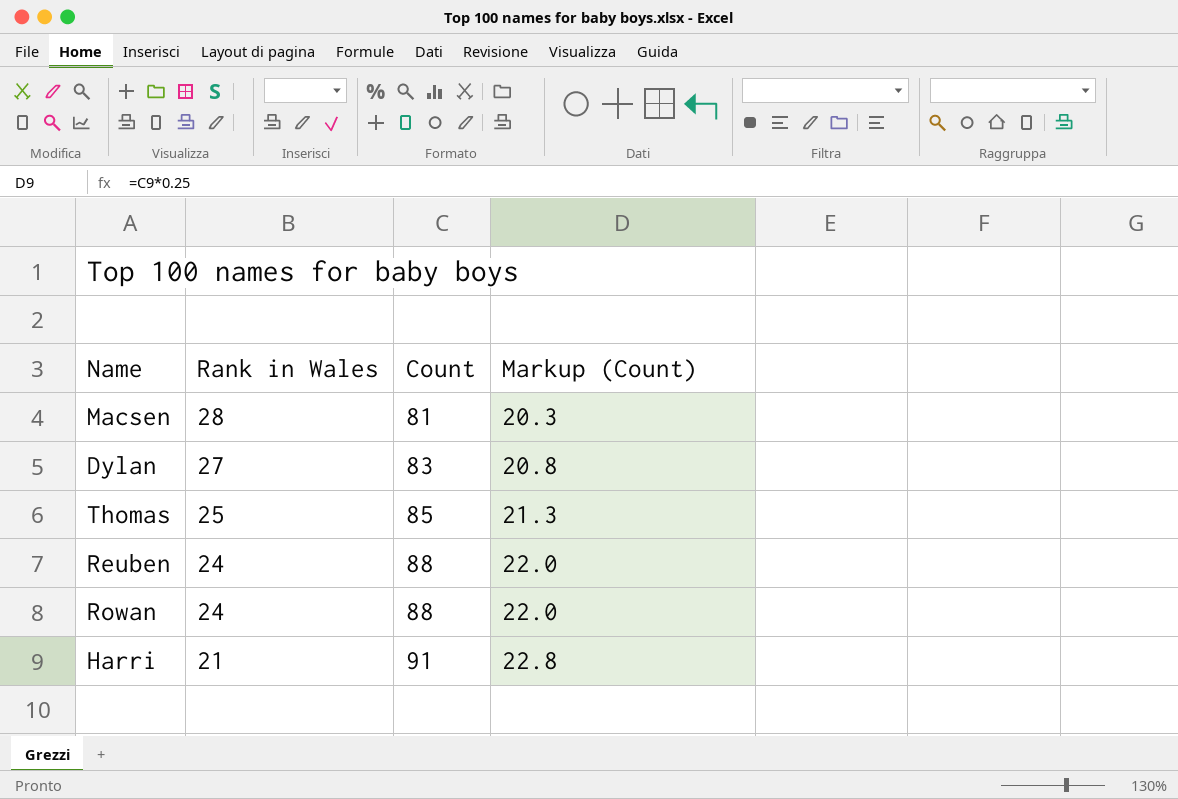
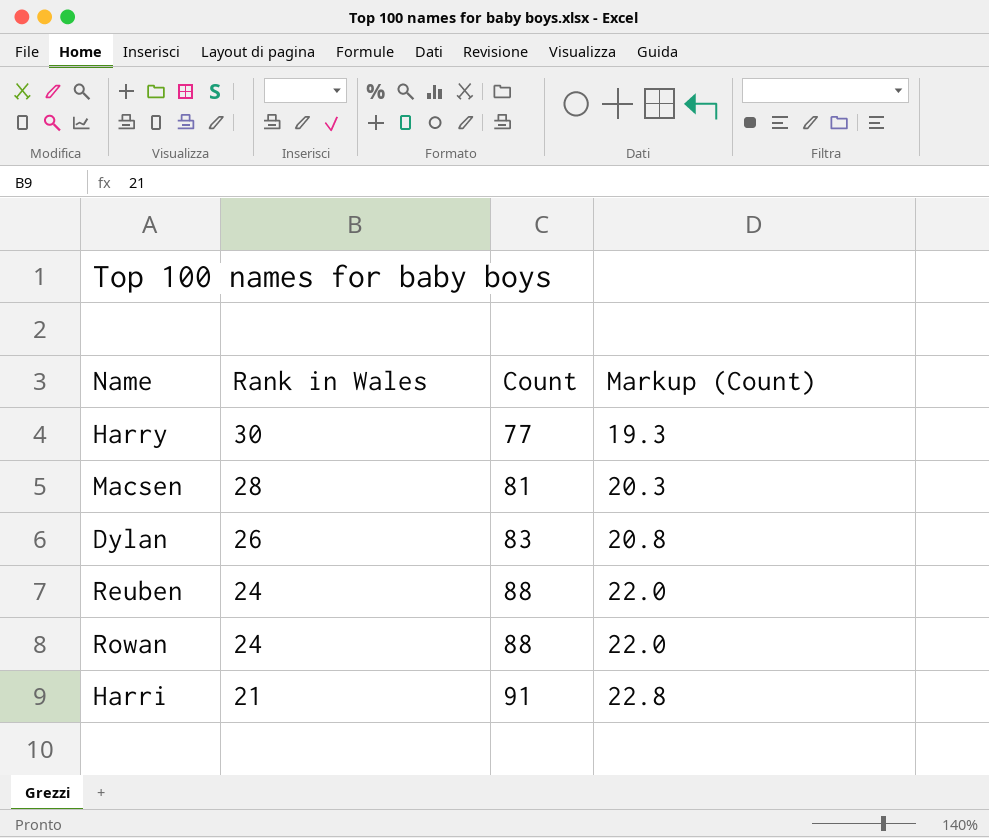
row Thomas: 25 | 85 | 21.3 -> none
row Harry: none -> 30 | 77 | 19.3
Dylan | Rank in Wales: 27 -> 26

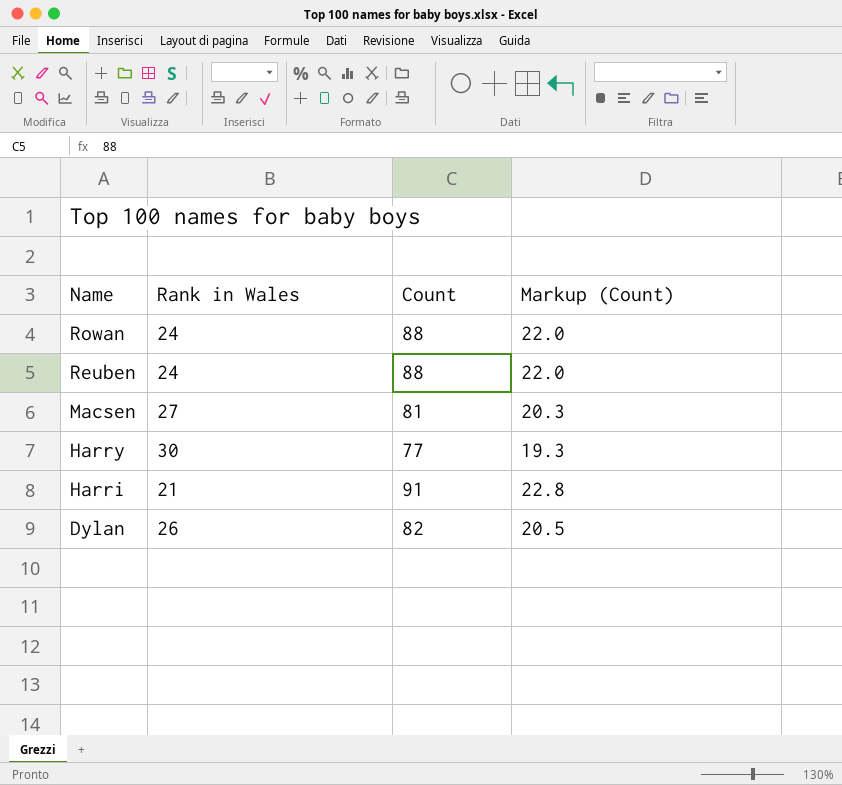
row order: Rank in Wales descending -> Name descending
Macsen | Rank in Wales: 28 -> 27
Dylan | Count: 83 -> 82
Dylan | Markup (Count): 20.8 -> 20.5

